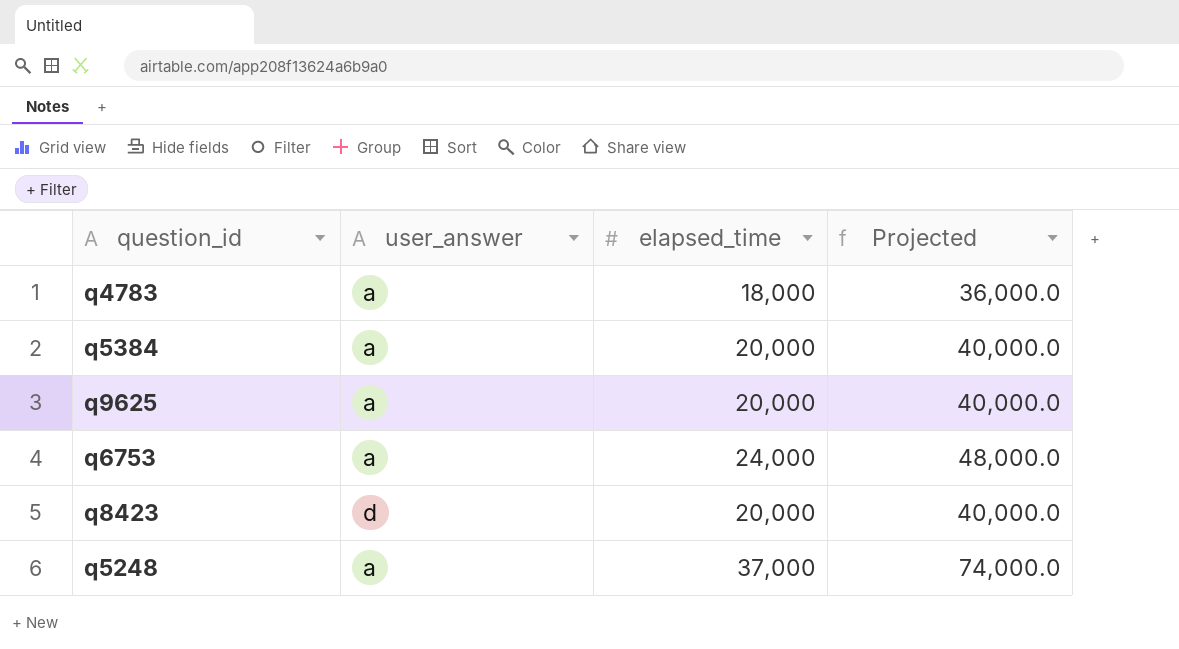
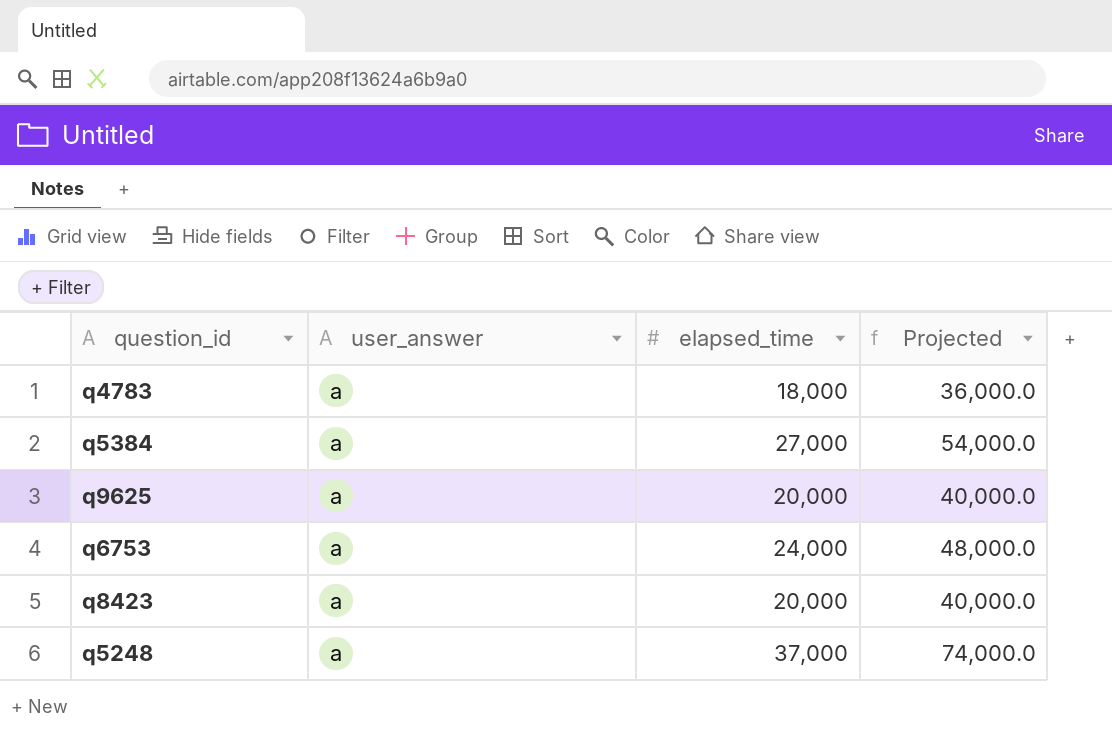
q5384 | elapsed_time: 20,000 -> 27,000
q5384 | Projected: 40,000.0 -> 54,000.0
q8423 | user_answer: d -> a

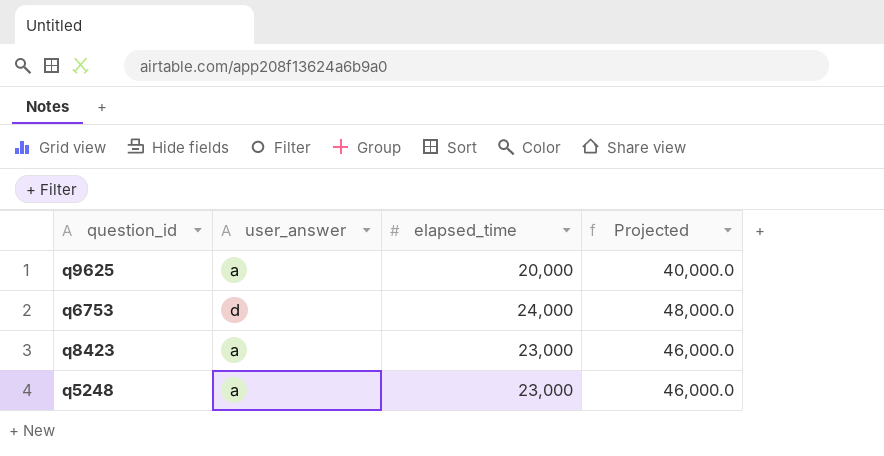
row q4783: a | 18,000 | 36,000.0 -> none
row q5384: a | 27,000 | 54,000.0 -> none
q6753 | user_answer: a -> d
q8423 | elapsed_time: 20,000 -> 23,000
q8423 | Projected: 40,000.0 -> 46,000.0
q5248 | elapsed_time: 37,000 -> 23,000
q5248 | Projected: 74,000.0 -> 46,000.0

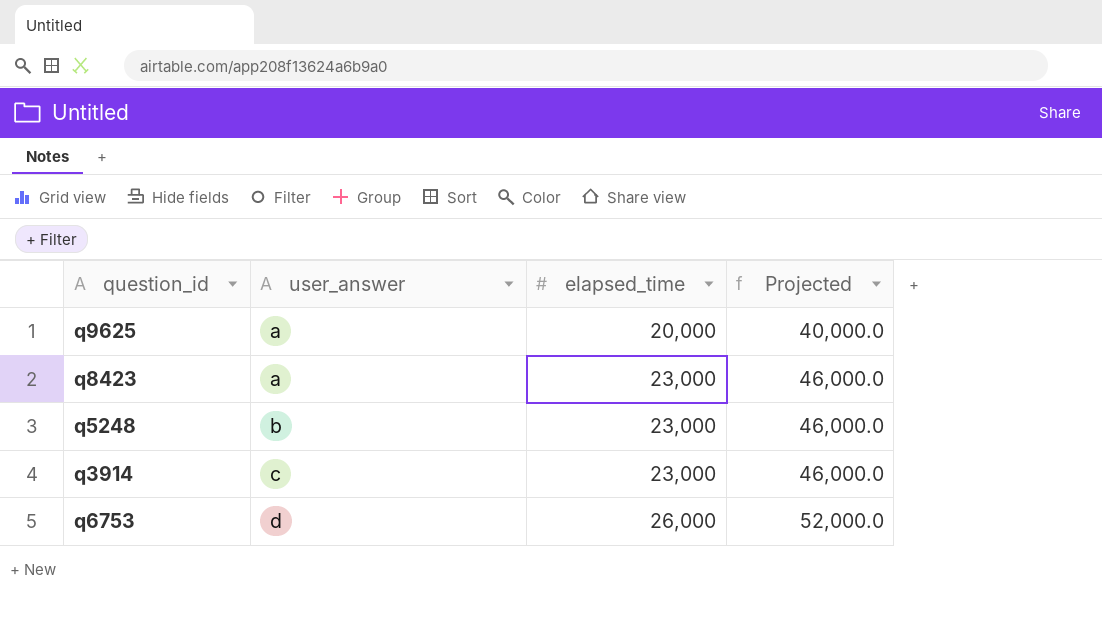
row order: none -> user_answer ascending
q5248 | user_answer: a -> b
row q3914: none -> c | 23,000 | 46,000.0
q6753 | elapsed_time: 24,000 -> 26,000
q6753 | Projected: 48,000.0 -> 52,000.0

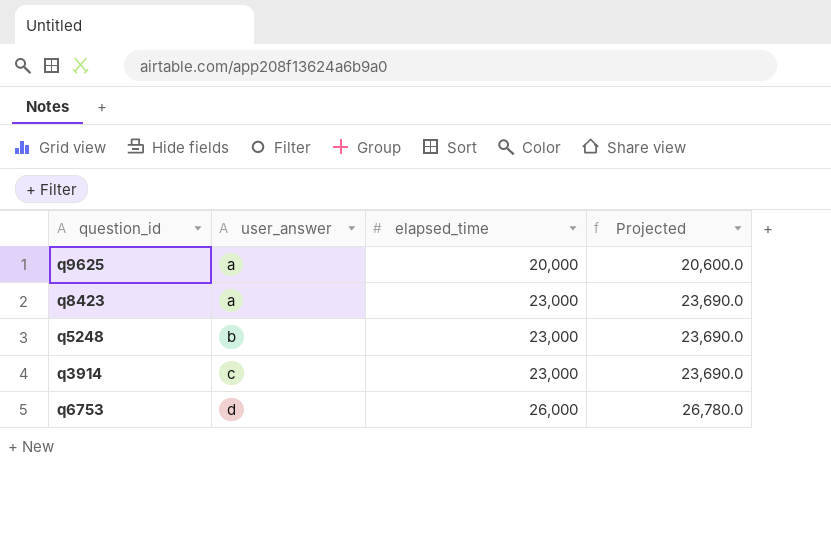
column Projected | formula: [elapsed_time] * 2 -> [elapsed_time] * 1.03

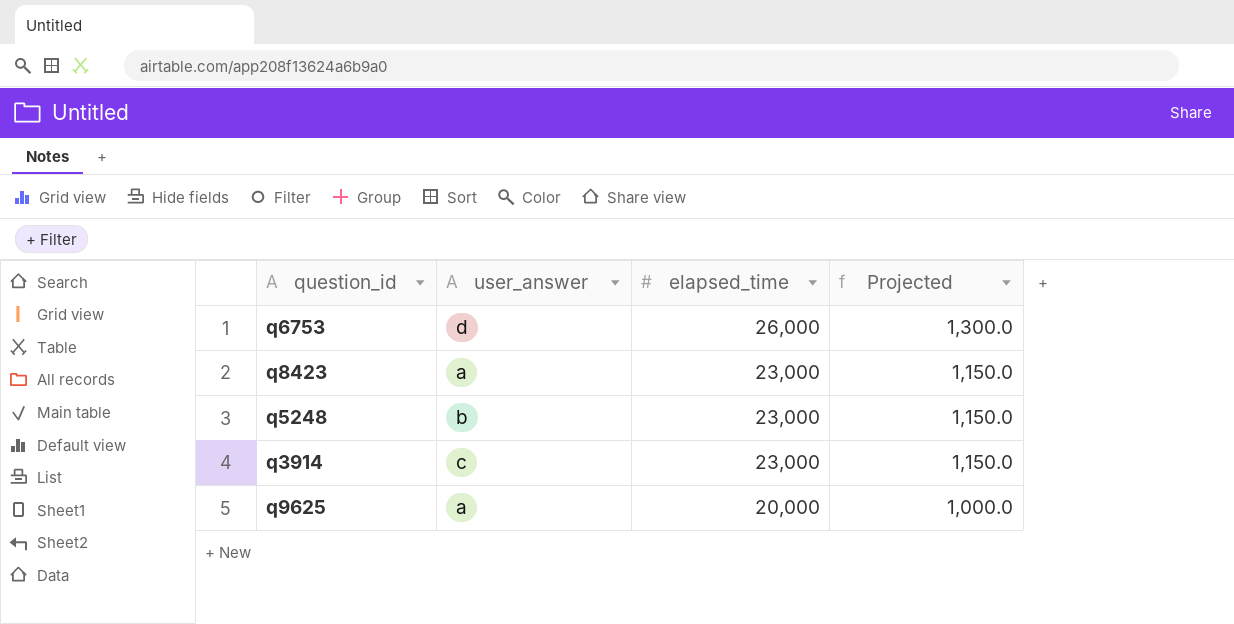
row order: user_answer ascending -> elapsed_time descending
column Projected | formula: [elapsed_time] * 1.03 -> [elapsed_time] * 0.05

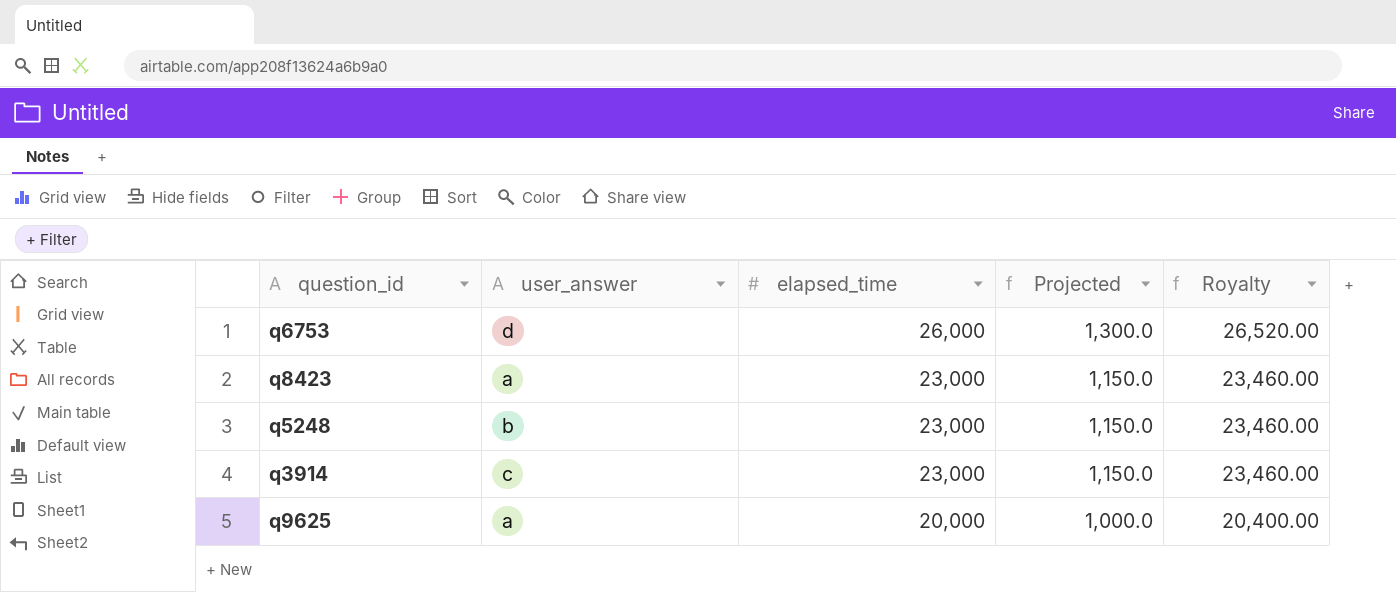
column Royalty | formula: none -> [elapsed_time] * 1.02

